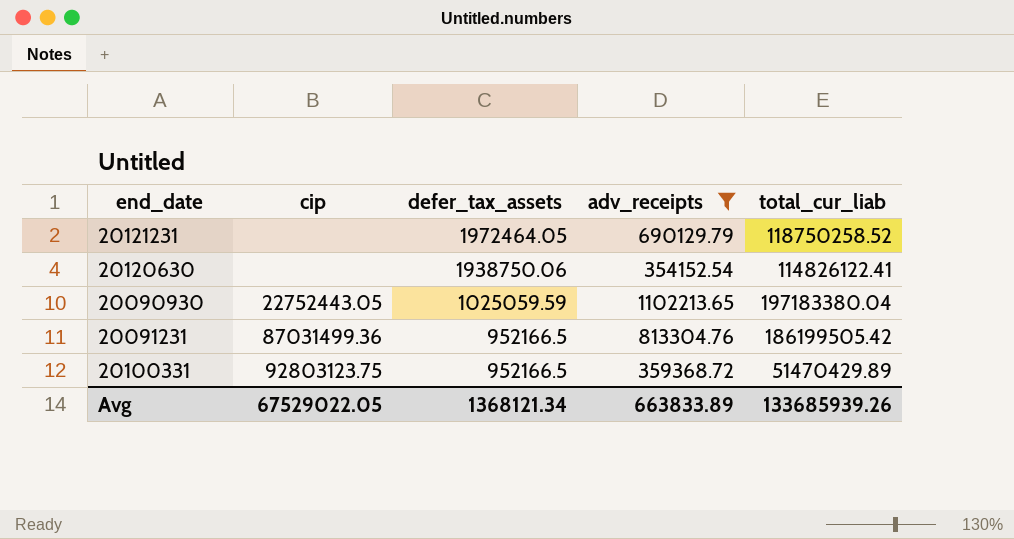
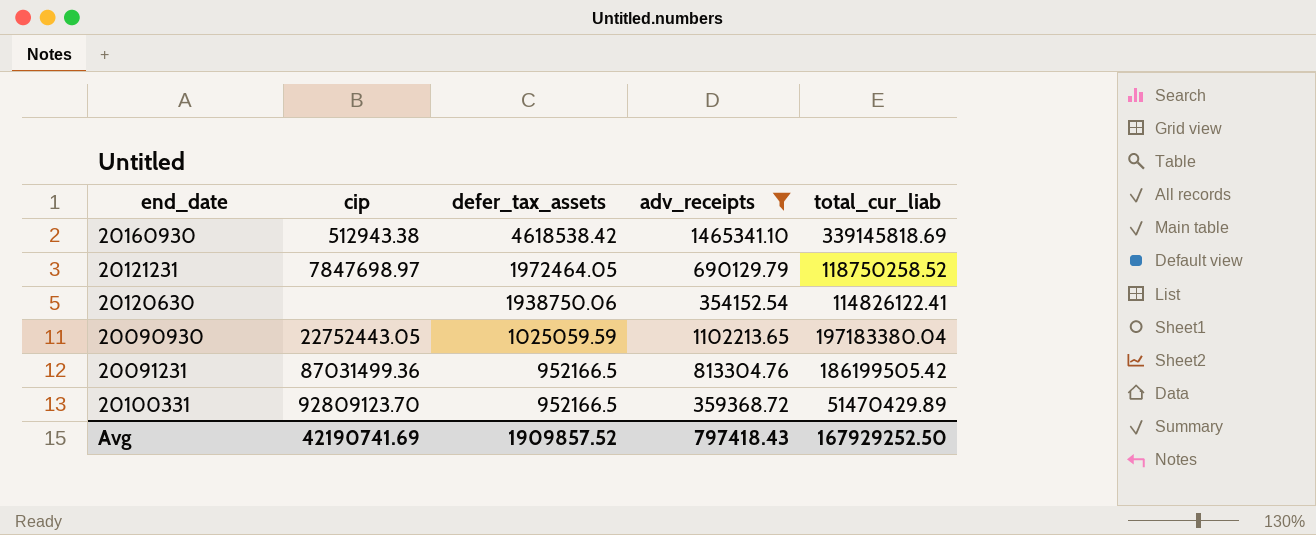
row 20160930: none -> 512943.38 | 4618538.42 | 1465341.10 | 339145818.69
20121231 | cip: none -> 7847698.97
20100331 | cip: 92803123.75 -> 92809123.70
Avg | cip: 67529022.05 -> 42190741.69
Avg | defer_tax_assets: 1368121.34 -> 1909857.52
Avg | adv_receipts: 663833.89 -> 797418.43
Avg | total_cur_liab: 133685939.26 -> 167929252.50

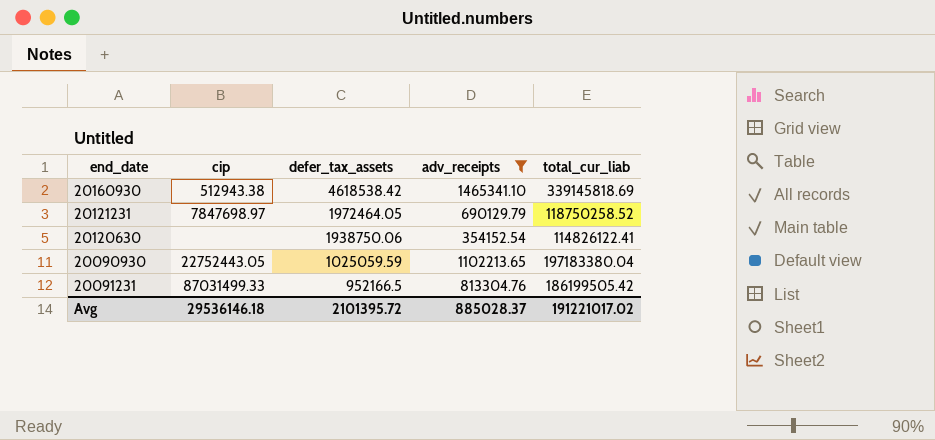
row 20100331: 92809123.70 | 952166.5 | 359368.72 | 51470429.89 -> none
20091231 | cip: 87031499.36 -> 87031499.33
Avg | cip: 42190741.69 -> 29536146.18
Avg | defer_tax_assets: 1909857.52 -> 2101395.72
Avg | adv_receipts: 797418.43 -> 885028.37
Avg | total_cur_liab: 167929252.50 -> 191221017.02

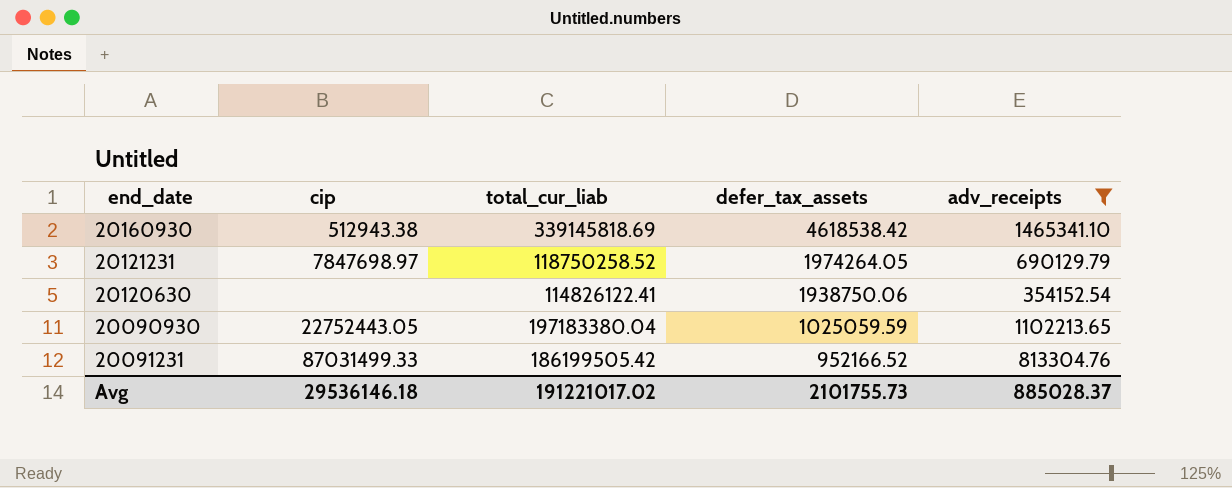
column total_cur_liab | position: 5 -> 3
20121231 | defer_tax_assets: 1972464.05 -> 1974264.05
20091231 | defer_tax_assets: 952166.5 -> 952166.52
Avg | defer_tax_assets: 2101395.72 -> 2101755.73

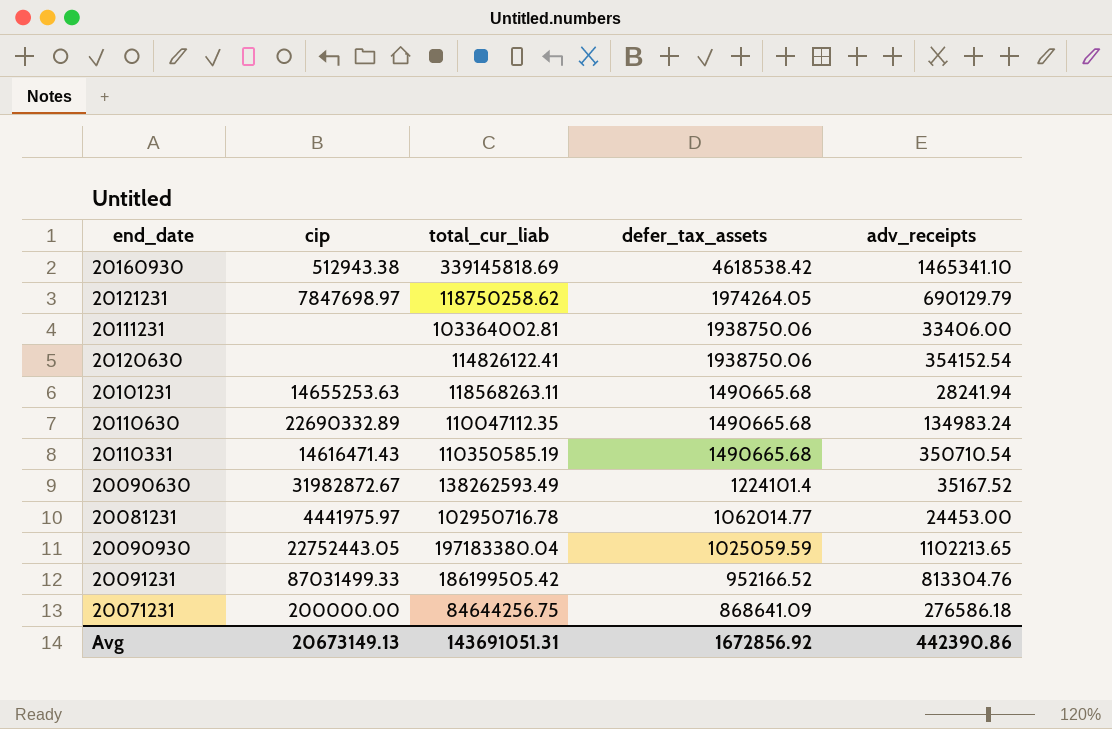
filter: adv_receipts >= 354152.54 -> none
20121231 | total_cur_liab: 118750258.52 -> 118750258.62
Avg | cip: 29536146.18 -> 20673149.13
Avg | total_cur_liab: 191221017.02 -> 143691051.31
Avg | defer_tax_assets: 2101755.73 -> 1672856.92
Avg | adv_receipts: 885028.37 -> 442390.86

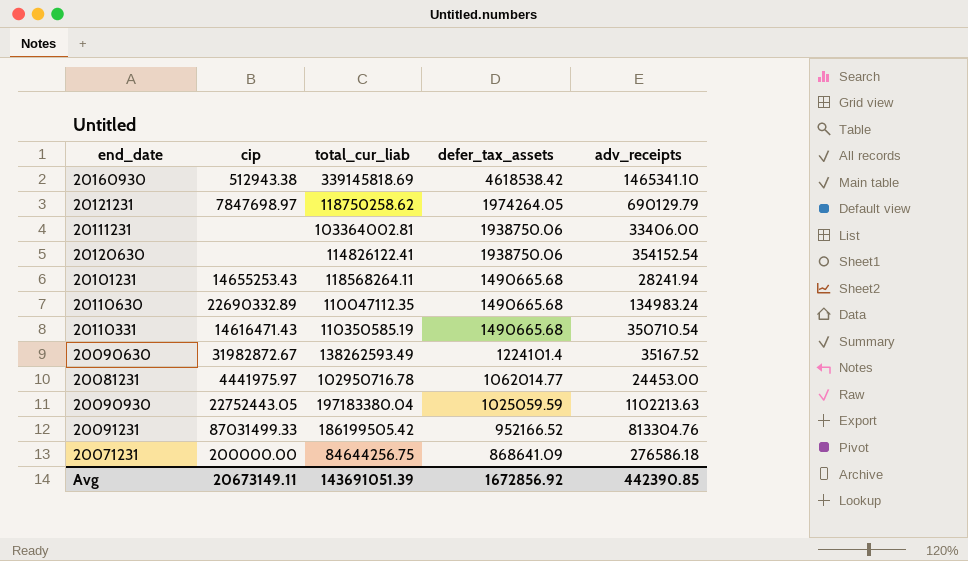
20101231 | cip: 14655253.63 -> 14655253.43
20101231 | total_cur_liab: 118568263.11 -> 118568264.11
20090930 | adv_receipts: 1102213.65 -> 1102213.63
Avg | cip: 20673149.13 -> 20673149.11
Avg | total_cur_liab: 143691051.31 -> 143691051.39
Avg | adv_receipts: 442390.86 -> 442390.85

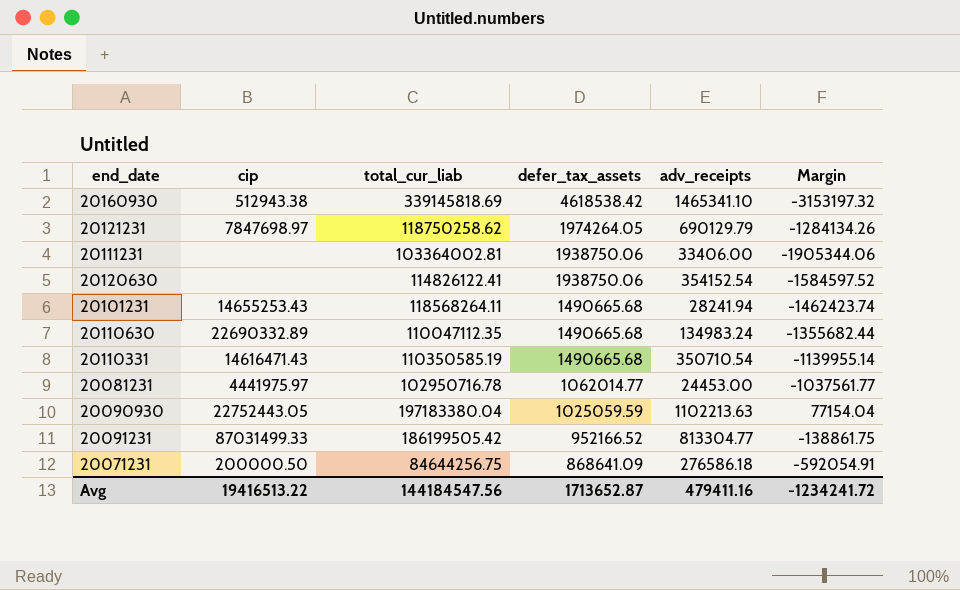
column Margin | formula: none -> [adv_receipts] - [defer_tax_assets]
row 20090630: 31982872.67 | 138262593.49 | 1224101.4 | 35167.52 -> none
20091231 | adv_receipts: 813304.76 -> 813304.77
20071231 | cip: 200000.00 -> 200000.50
Avg | cip: 20673149.11 -> 19416513.22
Avg | total_cur_liab: 143691051.39 -> 144184547.56
Avg | defer_tax_assets: 1672856.92 -> 1713652.87
Avg | adv_receipts: 442390.85 -> 479411.16

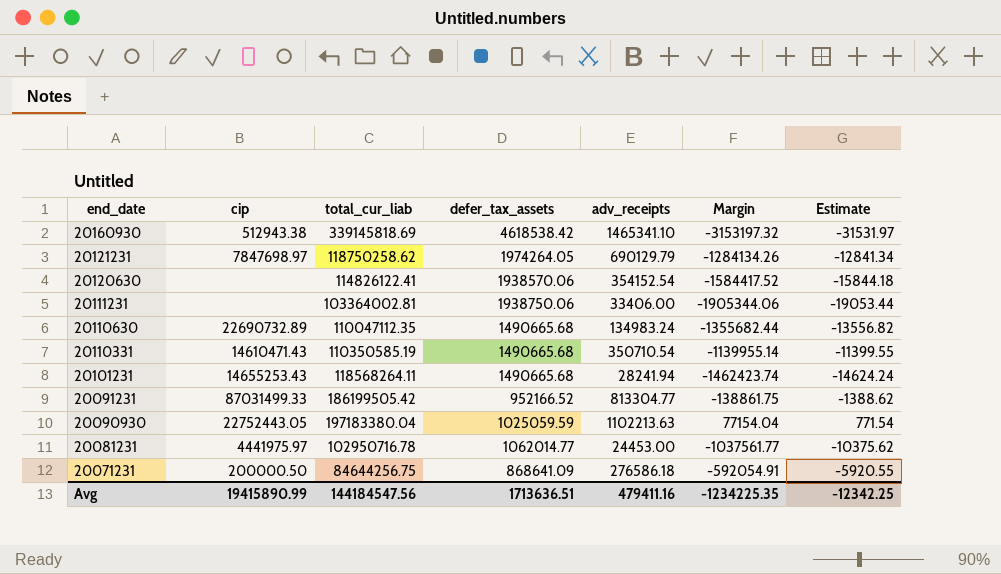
row order: defer_tax_assets descending -> end_date descending
column Estimate | formula: none -> [Margin] * 0.01
20120630 | defer_tax_assets: 1938750.06 -> 1938570.06
20120630 | Margin: -1584597.52 -> -1584417.52
20110630 | cip: 22690332.89 -> 22690732.89
20110331 | cip: 14616471.43 -> 14610471.43
Avg | cip: 19416513.22 -> 19415890.99
Avg | defer_tax_assets: 1713652.87 -> 1713636.51
Avg | Margin: -1234241.72 -> -1234225.35

